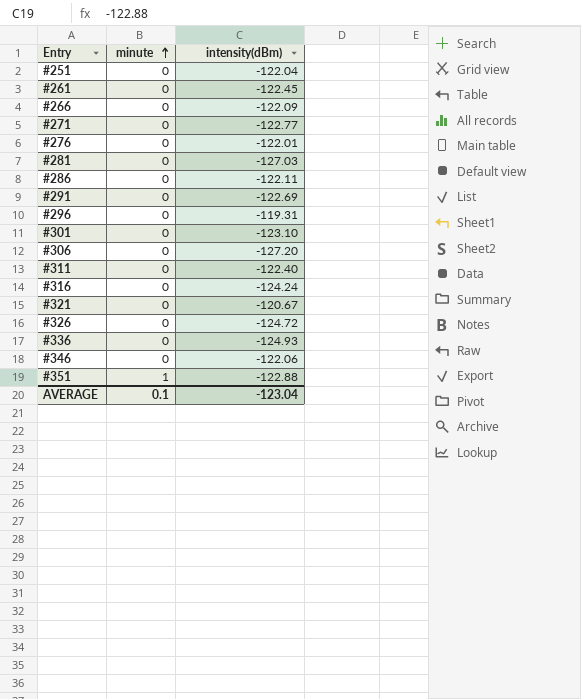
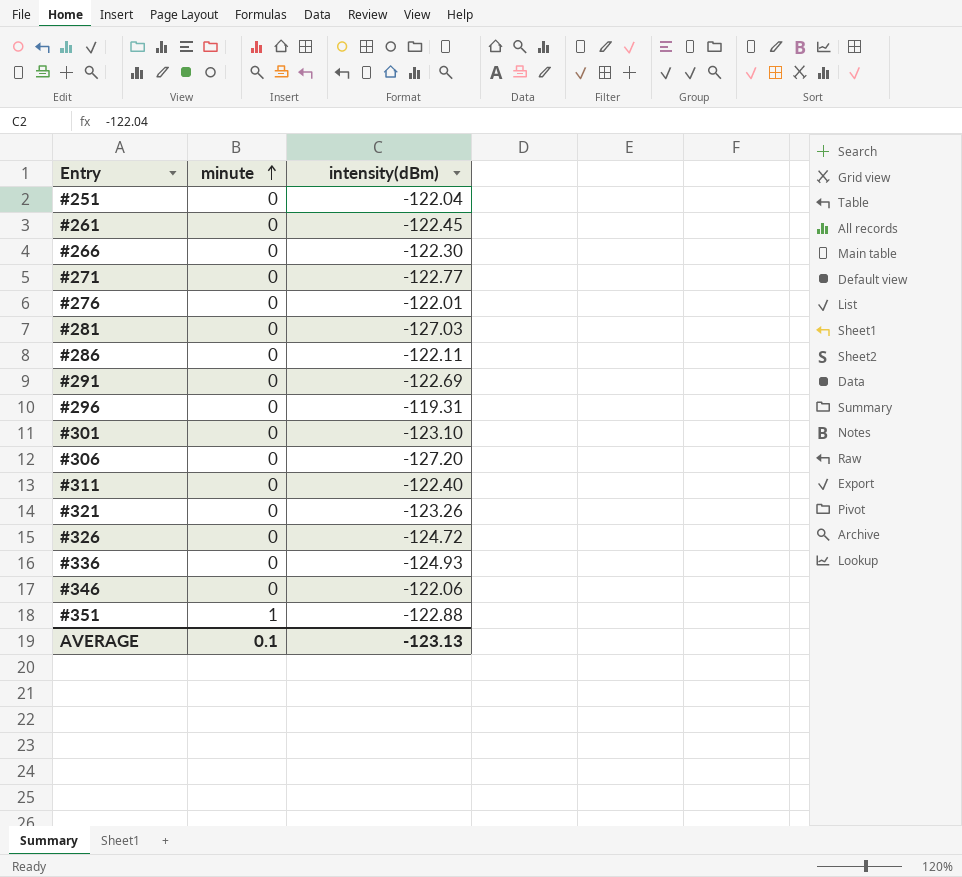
row #316: 0 | -124.24 -> none
#266 | intensity(dBm): -122.09 -> -122.30
#321 | intensity(dBm): -120.67 -> -123.26
AVERAGE | intensity(dBm): -123.04 -> -123.13

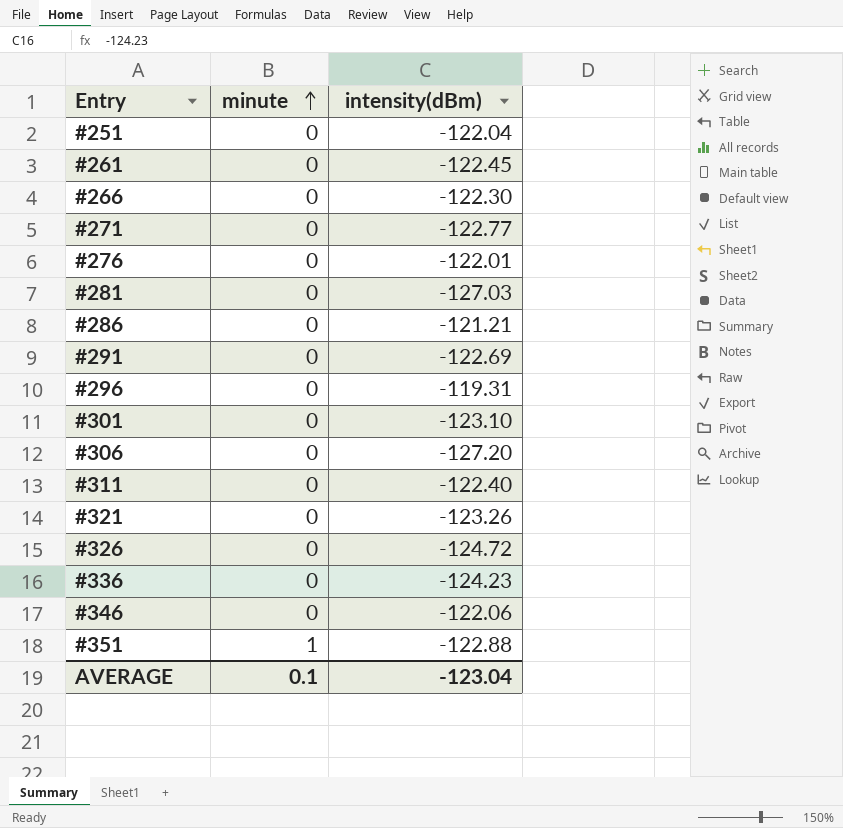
#286 | intensity(dBm): -122.11 -> -121.21
#336 | intensity(dBm): -124.93 -> -124.23
AVERAGE | intensity(dBm): -123.13 -> -123.04

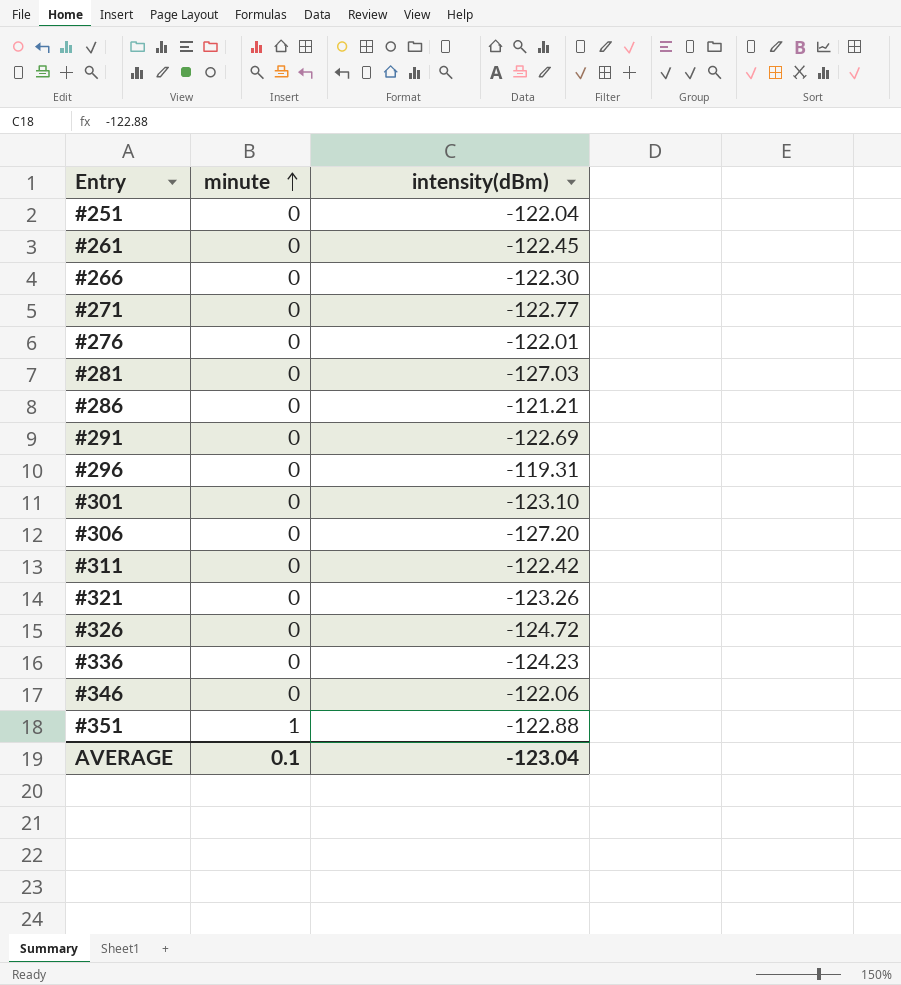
#311 | intensity(dBm): -122.40 -> -122.42

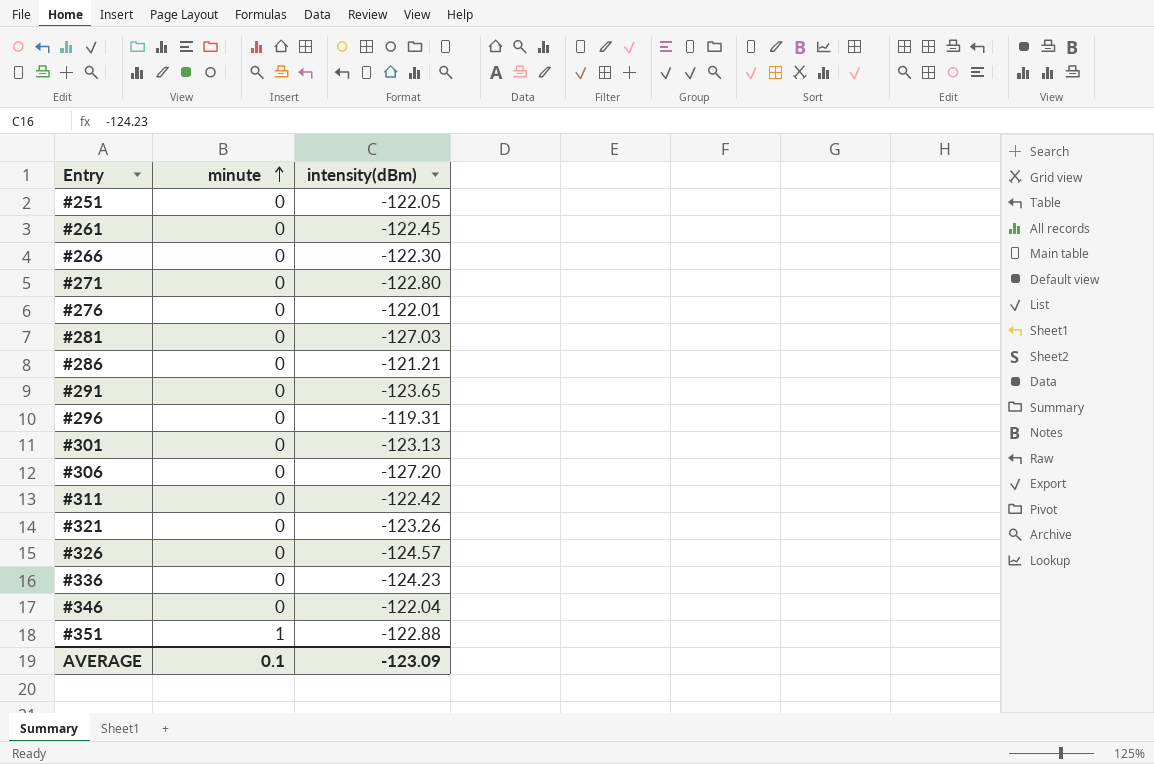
#251 | intensity(dBm): -122.04 -> -122.05
#271 | intensity(dBm): -122.77 -> -122.80
#291 | intensity(dBm): -122.69 -> -123.65
#301 | intensity(dBm): -123.10 -> -123.13
#326 | intensity(dBm): -124.72 -> -124.57
#346 | intensity(dBm): -122.06 -> -122.04
AVERAGE | intensity(dBm): -123.04 -> -123.09

